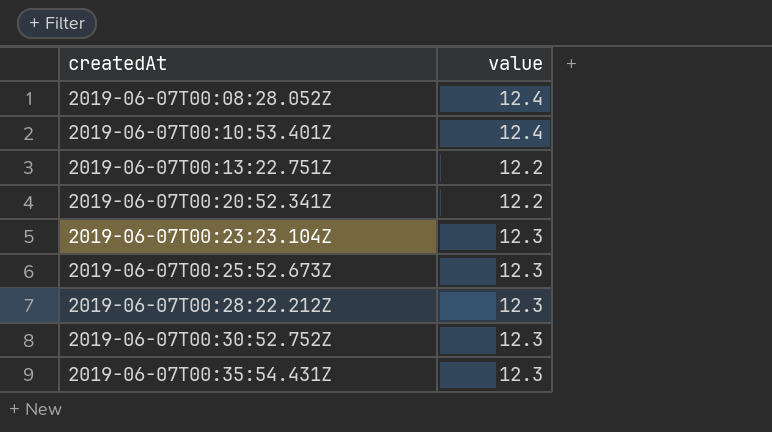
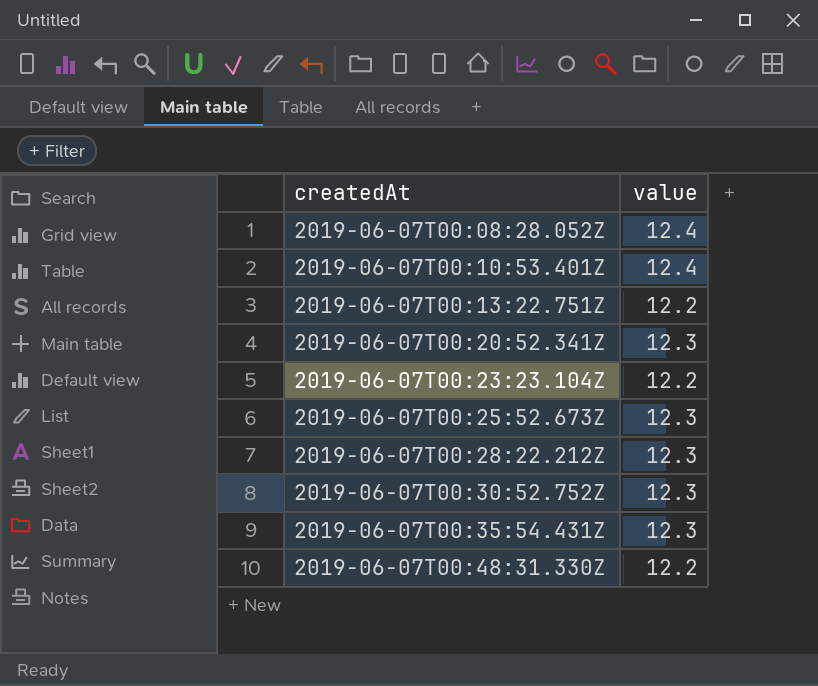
2019-06-07T00:20:52.341Z | value: 12.2 -> 12.3
2019-06-07T00:23:23.104Z | value: 12.3 -> 12.2
row 2019-06-07T00:48:31.330Z: none -> 12.2

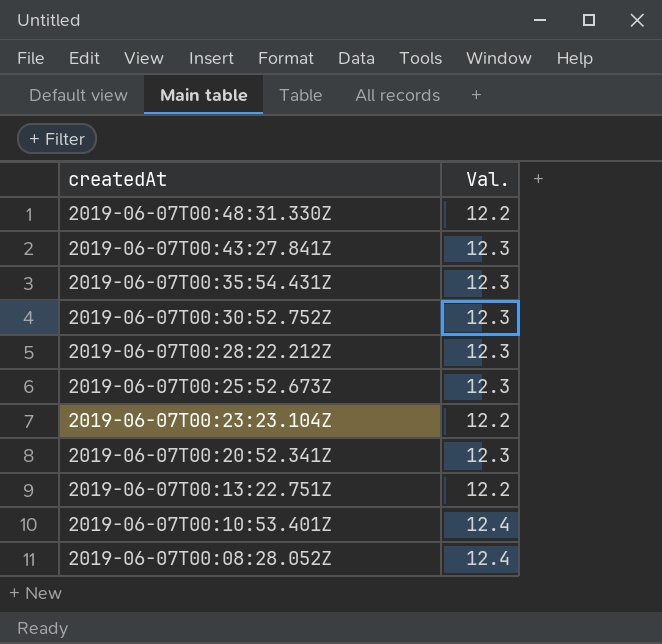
row order: createdAt ascending -> createdAt descending
column name: value -> Val.
row 2019-06-07T00:43:27.841Z: none -> 12.3

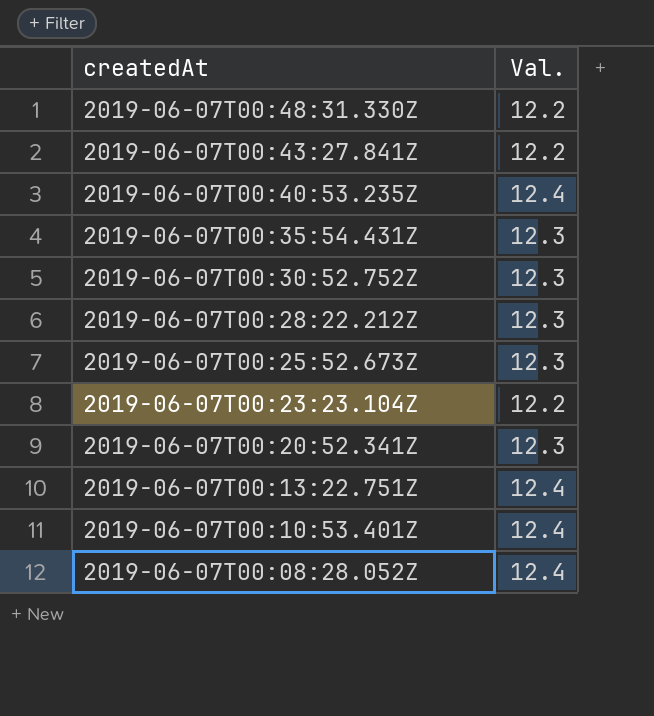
2019-06-07T00:43:27.841Z | Val.: 12.3 -> 12.2
row 2019-06-07T00:40:53.235Z: none -> 12.4
2019-06-07T00:13:22.751Z | Val.: 12.2 -> 12.4

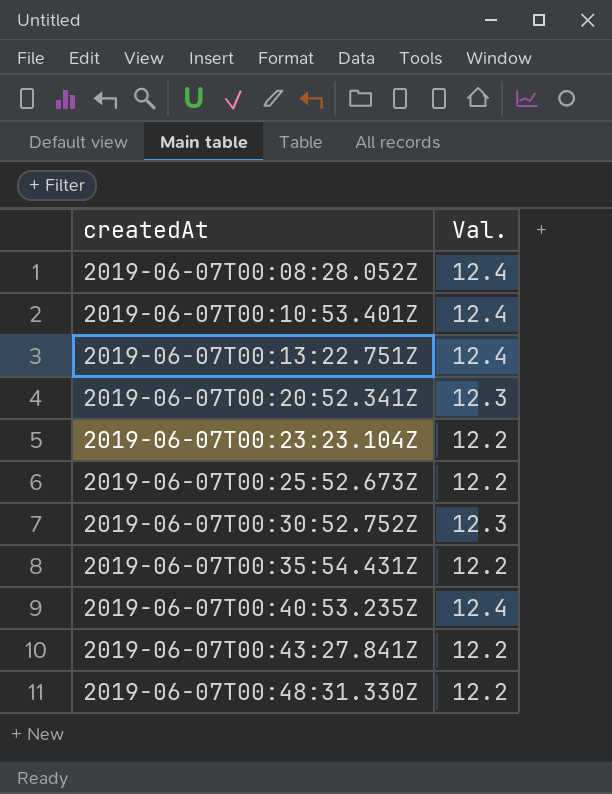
row order: createdAt descending -> createdAt ascending
row 2019-06-07T00:28:22.212Z: 12.3 -> none
2019-06-07T00:25:52.673Z | Val.: 12.3 -> 12.2
2019-06-07T00:35:54.431Z | Val.: 12.3 -> 12.2

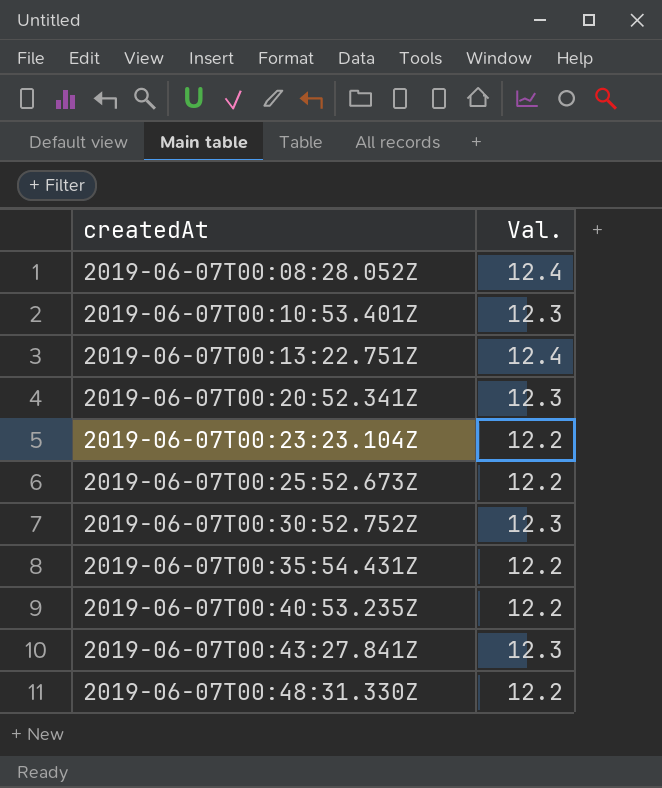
2019-06-07T00:10:53.401Z | Val.: 12.4 -> 12.3
2019-06-07T00:40:53.235Z | Val.: 12.4 -> 12.2
2019-06-07T00:43:27.841Z | Val.: 12.2 -> 12.3

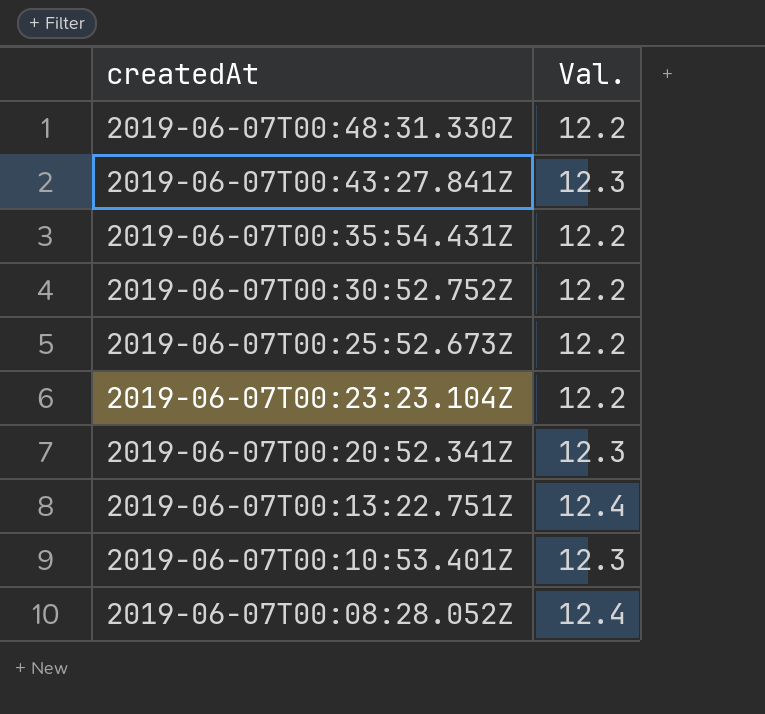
row order: createdAt ascending -> createdAt descending
row 2019-06-07T00:40:53.235Z: 12.2 -> none
2019-06-07T00:30:52.752Z | Val.: 12.3 -> 12.2

